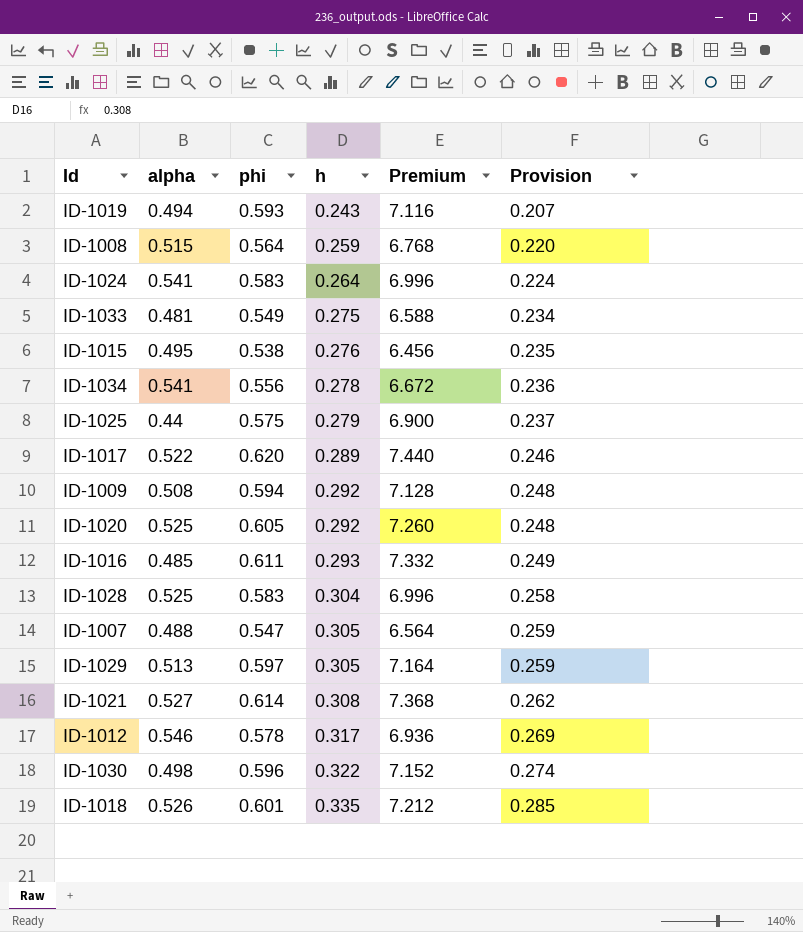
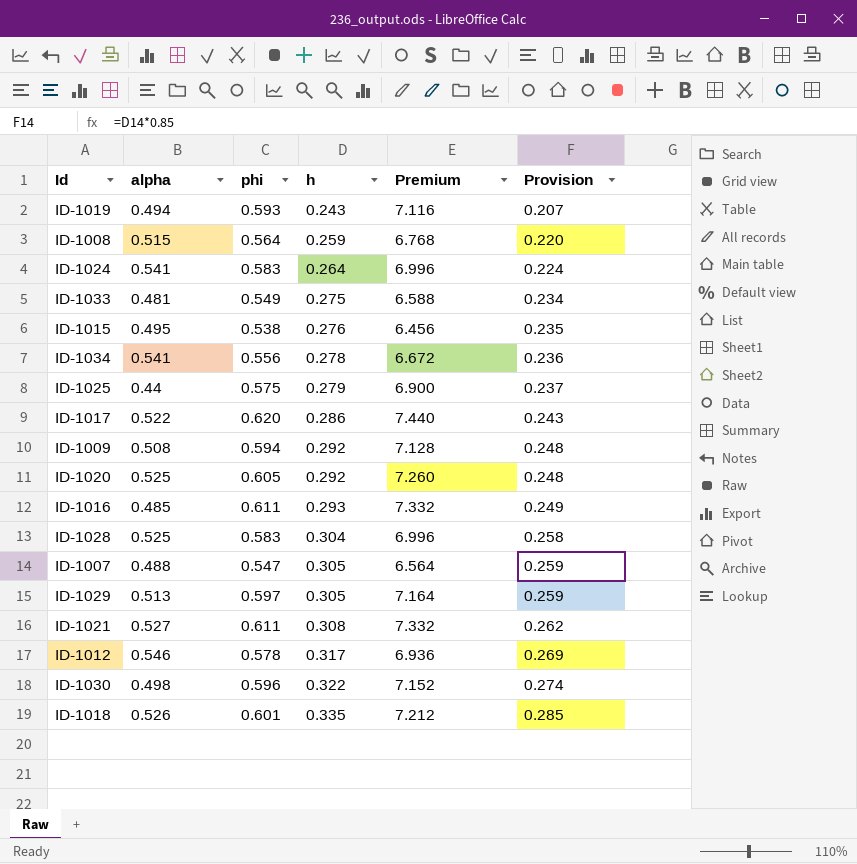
ID-1017 | h: 0.289 -> 0.286
ID-1017 | Provision: 0.246 -> 0.243
ID-1021 | phi: 0.614 -> 0.611
ID-1021 | Premium: 7.368 -> 7.332

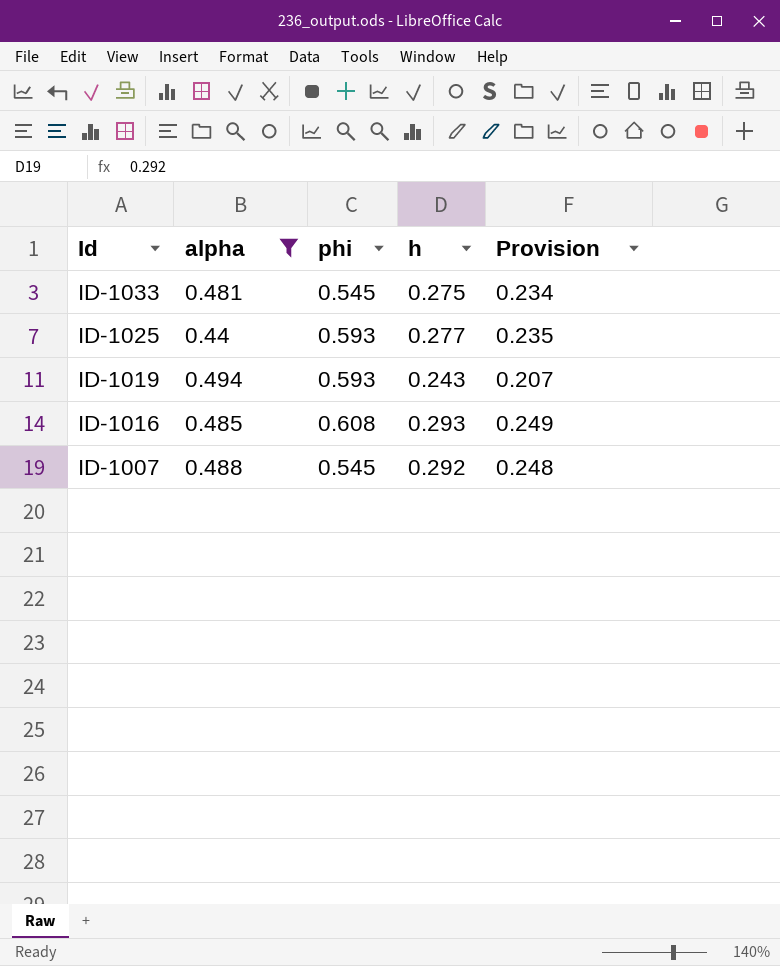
filter: none -> alpha <= 0.494
row order: h ascending -> Id descending
column Premium | formula: [phi] * 12 -> none
ID-1033 | phi: 0.549 -> 0.545
ID-1025 | phi: 0.575 -> 0.593
ID-1025 | h: 0.279 -> 0.277
ID-1025 | Provision: 0.237 -> 0.235
ID-1016 | phi: 0.611 -> 0.608
ID-1007 | phi: 0.547 -> 0.545
ID-1007 | h: 0.305 -> 0.292
ID-1007 | Provision: 0.259 -> 0.248

